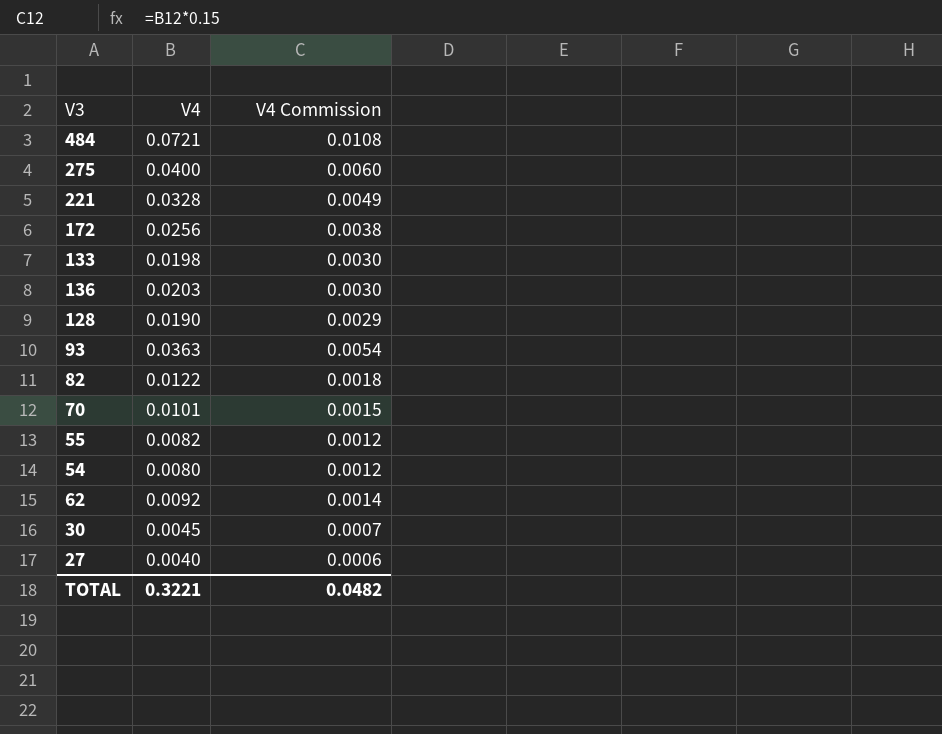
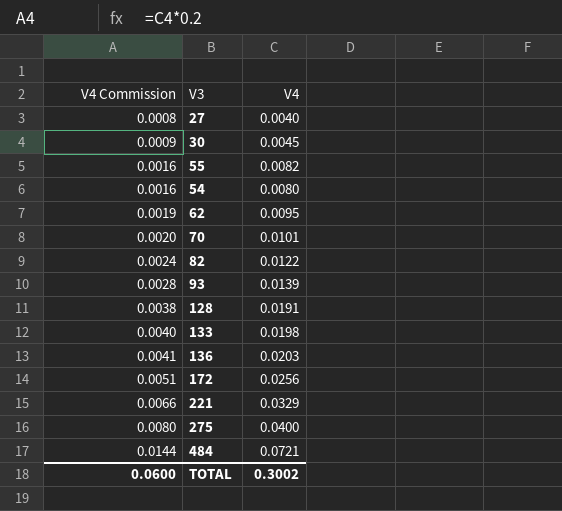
row order: none -> V4 Commission ascending
column V4 Commission | formula: [V4] * 0.15 -> [V4] * 0.2
column V4 Commission | position: 3 -> 1
62 | V4: 0.0092 -> 0.0095
93 | V4: 0.0363 -> 0.0139
128 | V4: 0.0190 -> 0.0191
221 | V4: 0.0328 -> 0.0329
TOTAL | V4 Commission: 0.0482 -> 0.0600
TOTAL | V4: 0.3221 -> 0.3002

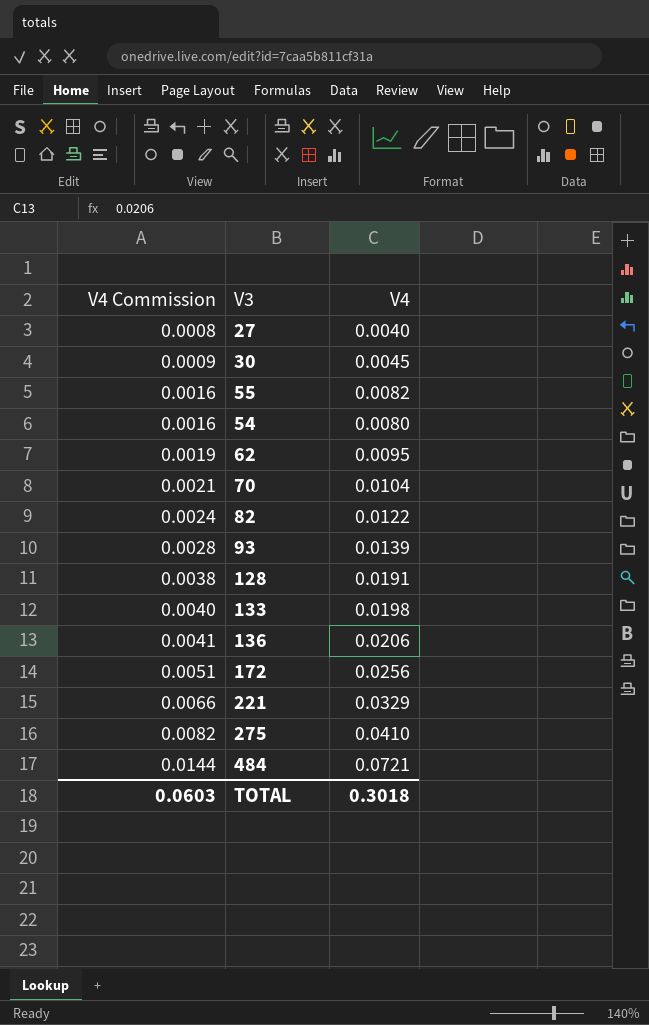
70 | V4 Commission: 0.0020 -> 0.0021
70 | V4: 0.0101 -> 0.0104
136 | V4: 0.0203 -> 0.0206
275 | V4 Commission: 0.0080 -> 0.0082
275 | V4: 0.0400 -> 0.0410
TOTAL | V4 Commission: 0.0600 -> 0.0603
TOTAL | V4: 0.3002 -> 0.3018

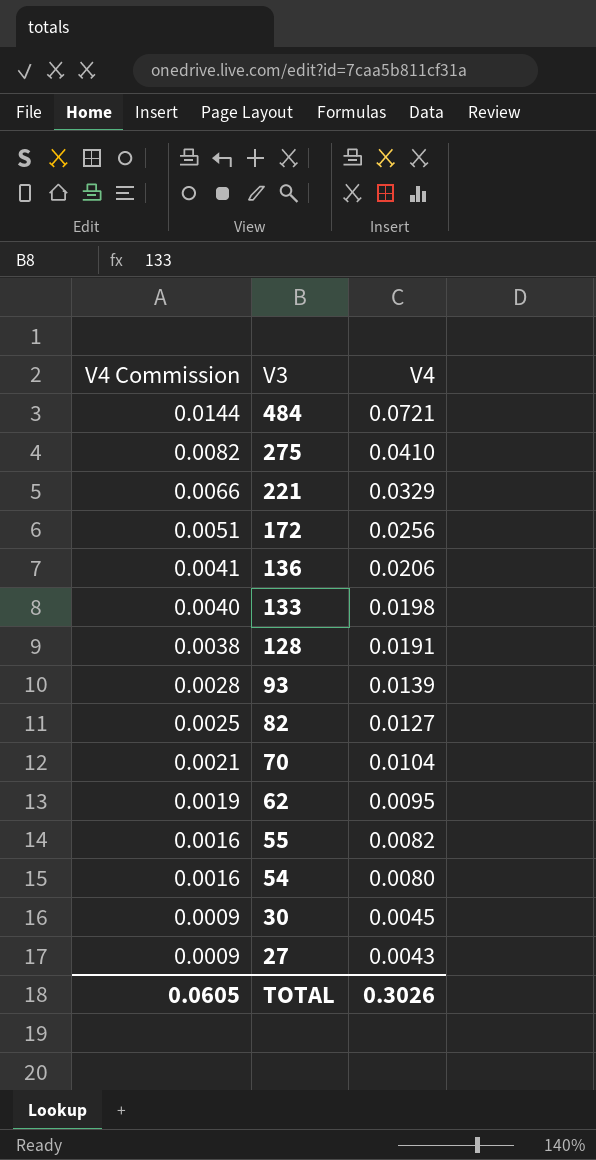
row order: V4 Commission ascending -> V4 Commission descending
82 | V4 Commission: 0.0024 -> 0.0025
82 | V4: 0.0122 -> 0.0127
27 | V4 Commission: 0.0008 -> 0.0009
27 | V4: 0.0040 -> 0.0043
TOTAL | V4 Commission: 0.0603 -> 0.0605
TOTAL | V4: 0.3018 -> 0.3026

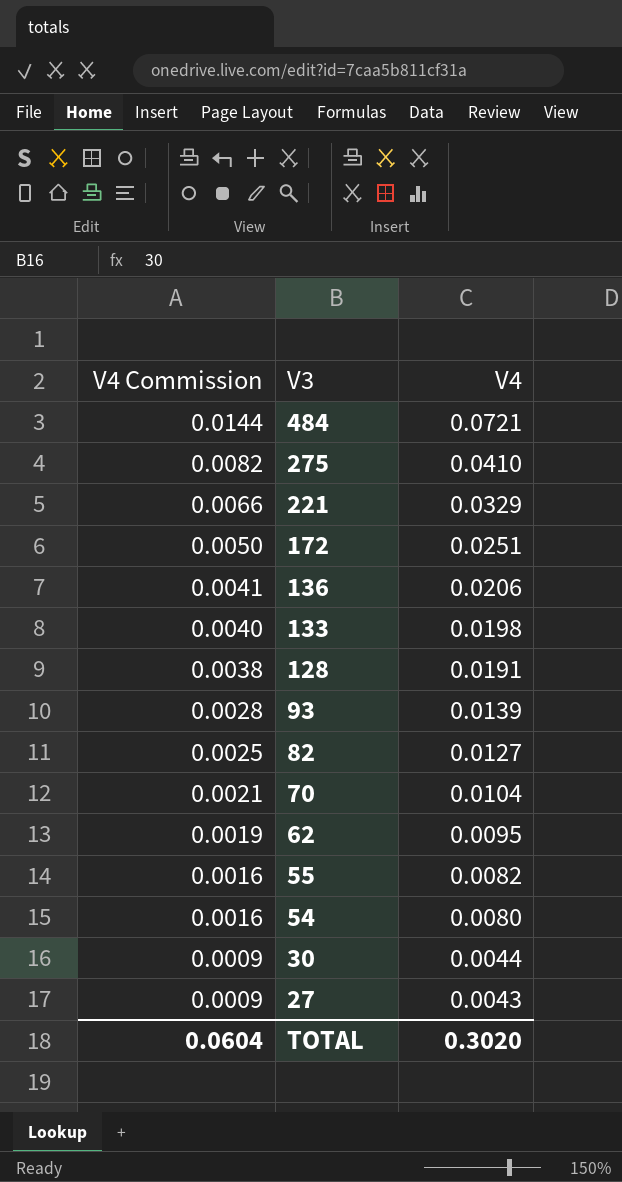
172 | V4 Commission: 0.0051 -> 0.0050
172 | V4: 0.0256 -> 0.0251
30 | V4: 0.0045 -> 0.0044
TOTAL | V4 Commission: 0.0605 -> 0.0604
TOTAL | V4: 0.3026 -> 0.3020

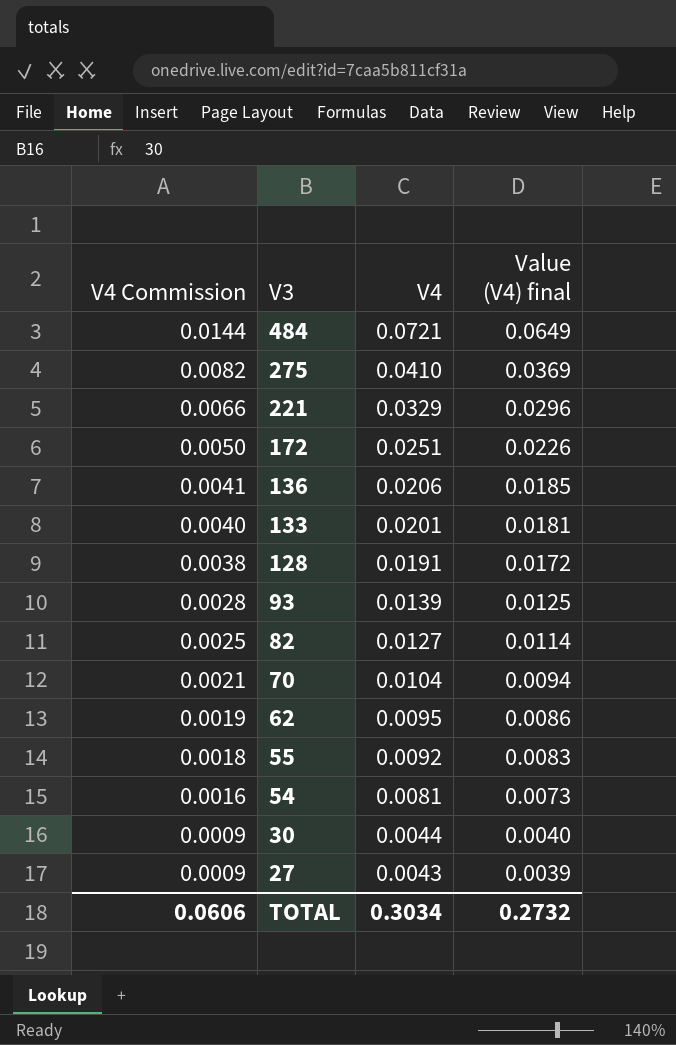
column Value (V4) final | formula: none -> [V4] * 0.9
133 | V4: 0.0198 -> 0.0201
55 | V4 Commission: 0.0016 -> 0.0018
55 | V4: 0.0082 -> 0.0092
54 | V4: 0.0080 -> 0.0081
TOTAL | V4 Commission: 0.0604 -> 0.0606
TOTAL | V4: 0.3020 -> 0.3034

